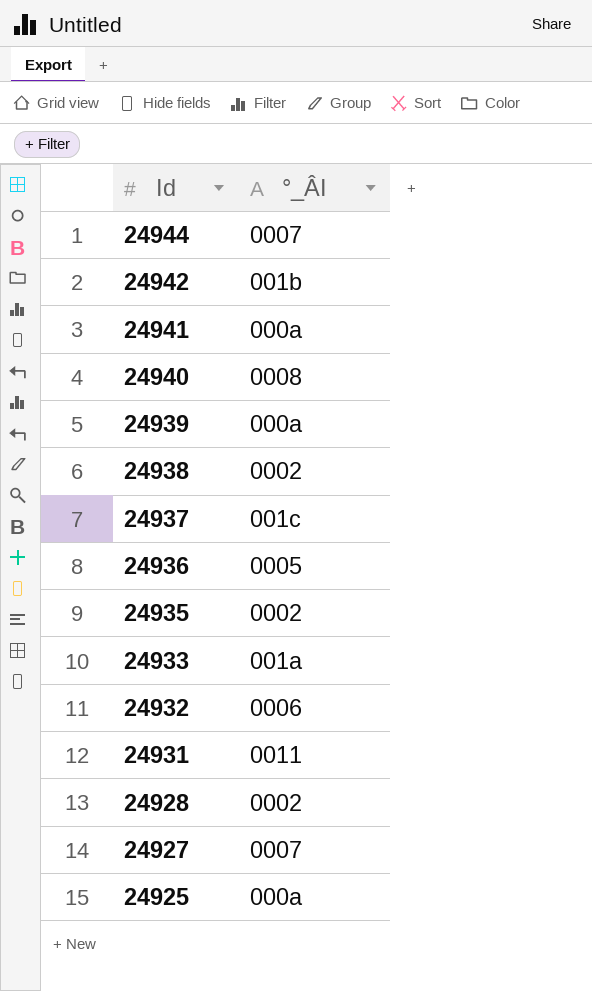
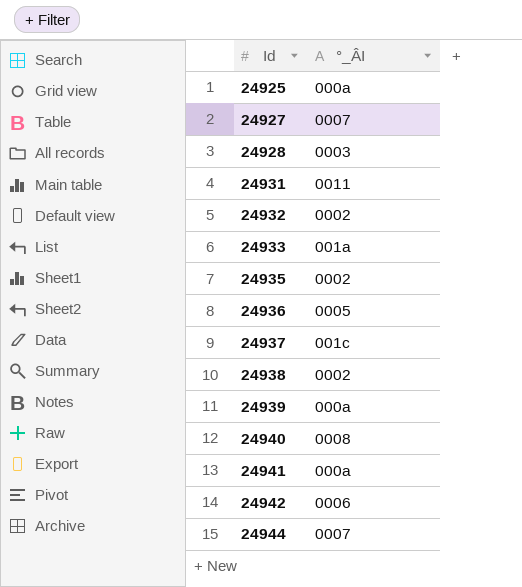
row order: Id descending -> Id ascending
24928 | °_ÂI: 0002 -> 0003
24932 | °_ÂI: 0006 -> 0002
24942 | °_ÂI: 001b -> 0006

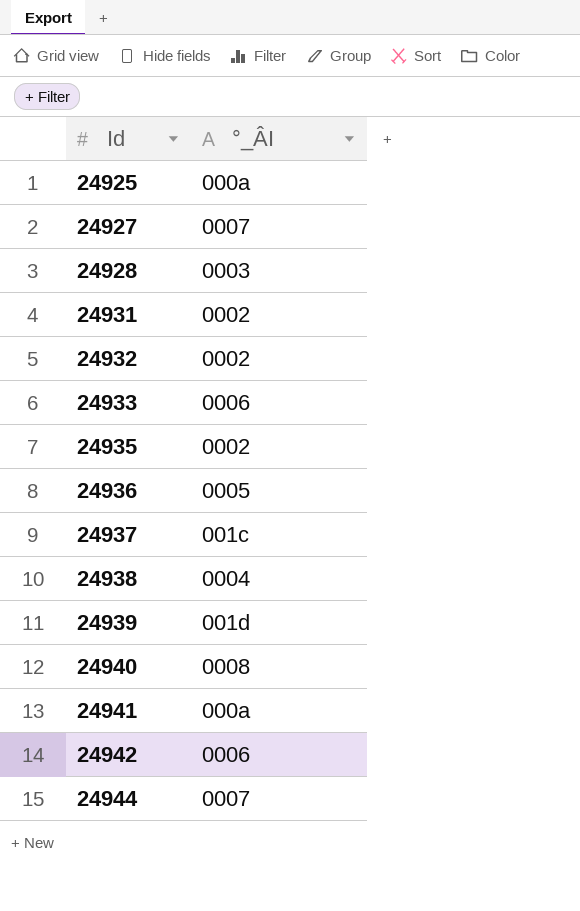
24931 | °_ÂI: 0011 -> 0002
24933 | °_ÂI: 001a -> 0006
24938 | °_ÂI: 0002 -> 0004
24939 | °_ÂI: 000a -> 001d

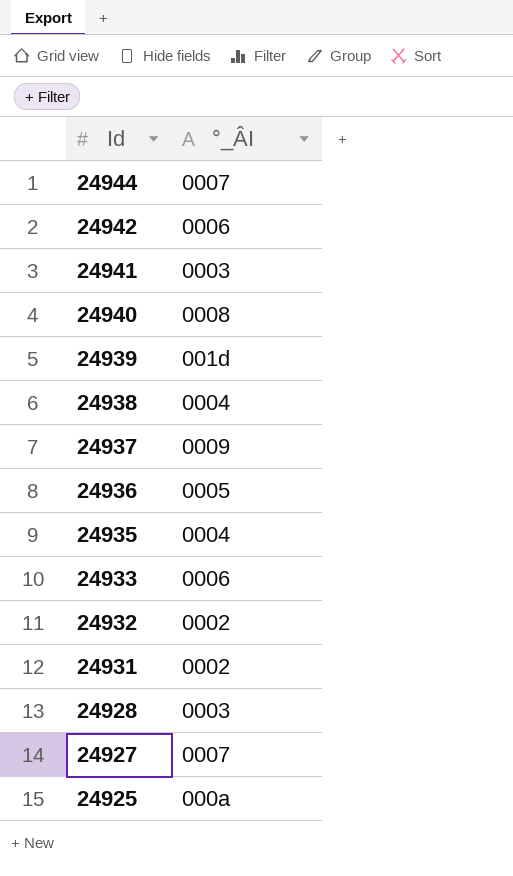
row order: Id ascending -> Id descending
24941 | °_ÂI: 000a -> 0003
24937 | °_ÂI: 001c -> 0009
24935 | °_ÂI: 0002 -> 0004

